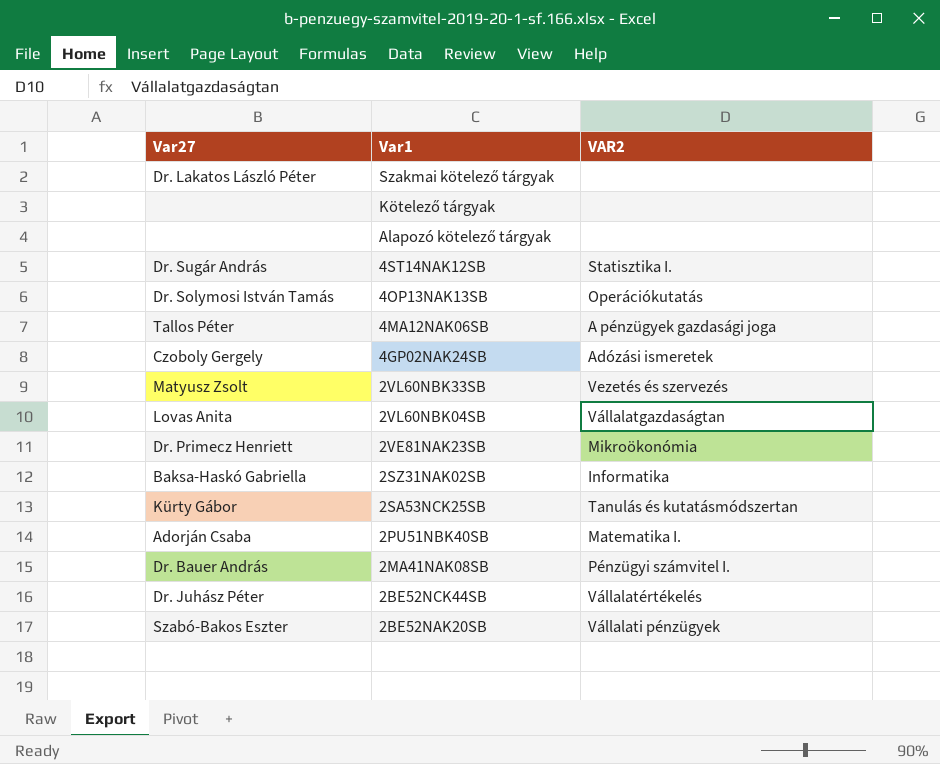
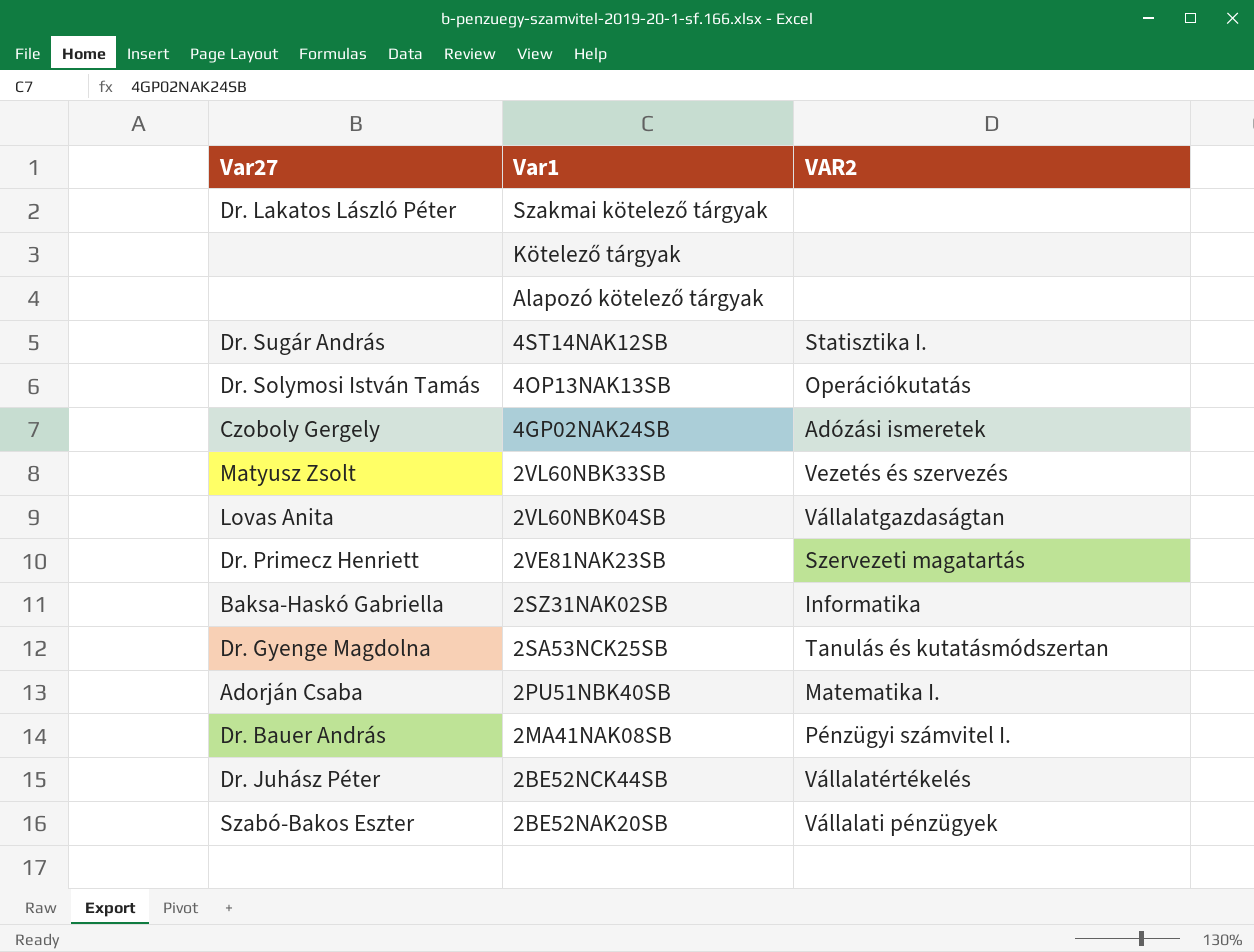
row 4MA12NAK06SB: Tallos Péter | A pénzügyek gazdasági joga -> none
2VE81NAK23SB | VAR2: Mikroökonómia -> Szervezeti magatartás
2SA53NCK25SB | Var27: Kürty Gábor -> Dr. Gyenge Magdolna

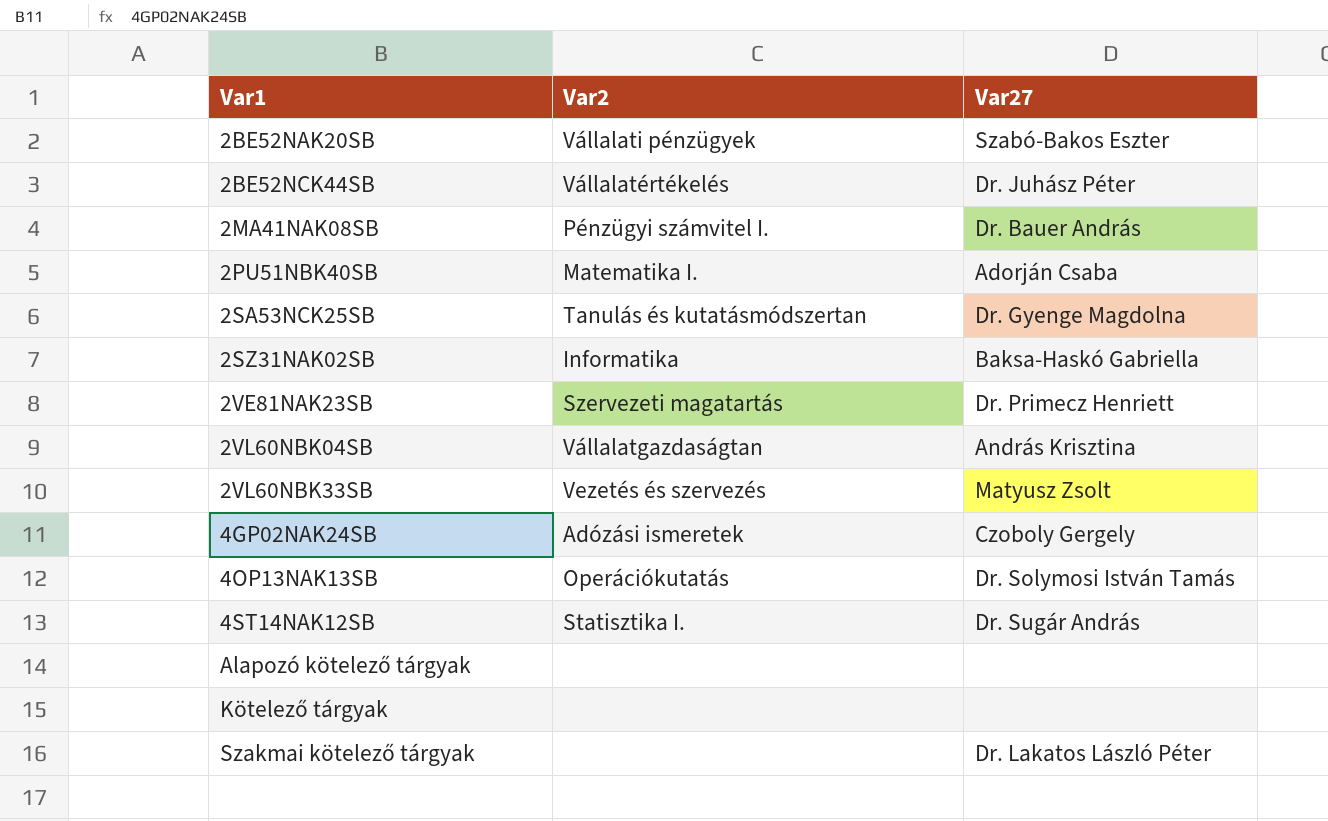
row order: Var1 descending -> Var1 ascending
column name: VAR2 -> Var2
column Var27 | position: 1 -> 3
2VL60NBK04SB | Var27: Lovas Anita -> András Krisztina

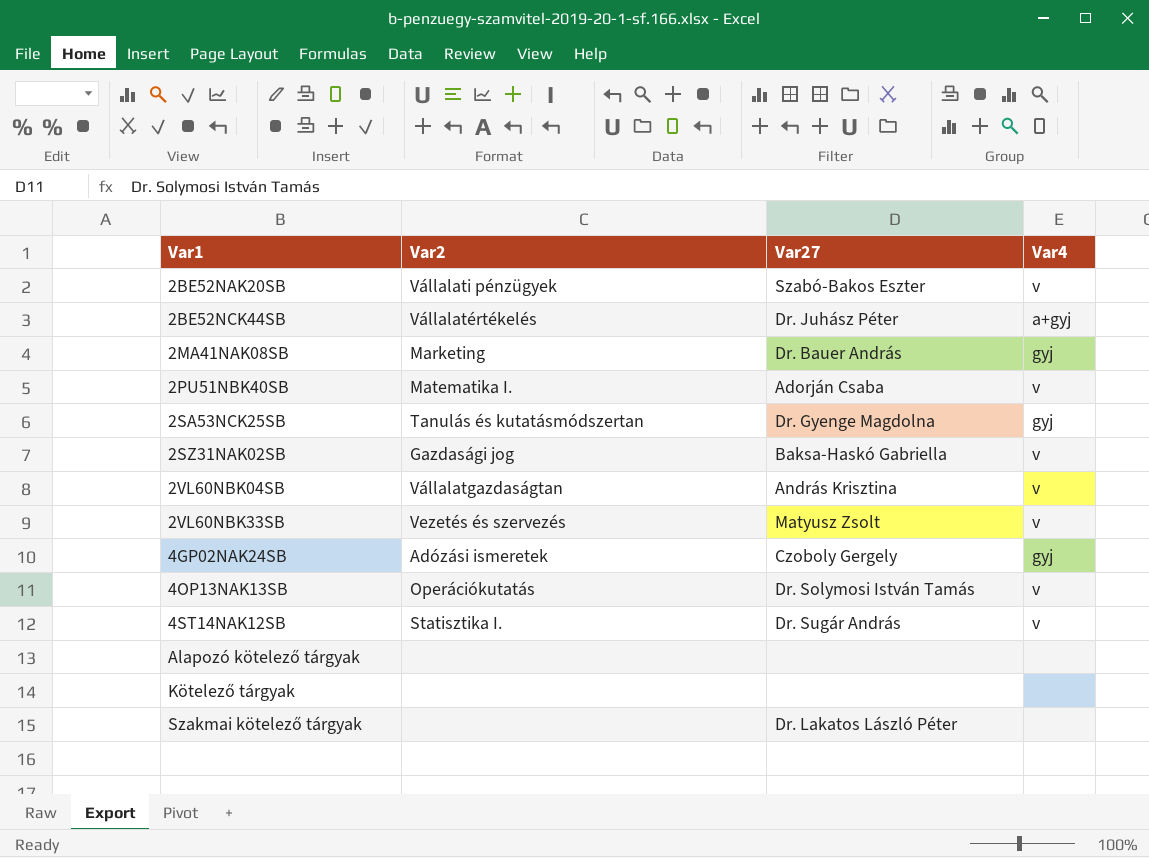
column Var4 | position: none -> 4
row 2VE81NAK23SB: Szervezeti magatartás | Dr. Primecz Henriett -> none
2MA41NAK08SB | Var2: Pénzügyi számvitel I. -> Marketing
2SZ31NAK02SB | Var2: Informatika -> Gazdasági jog

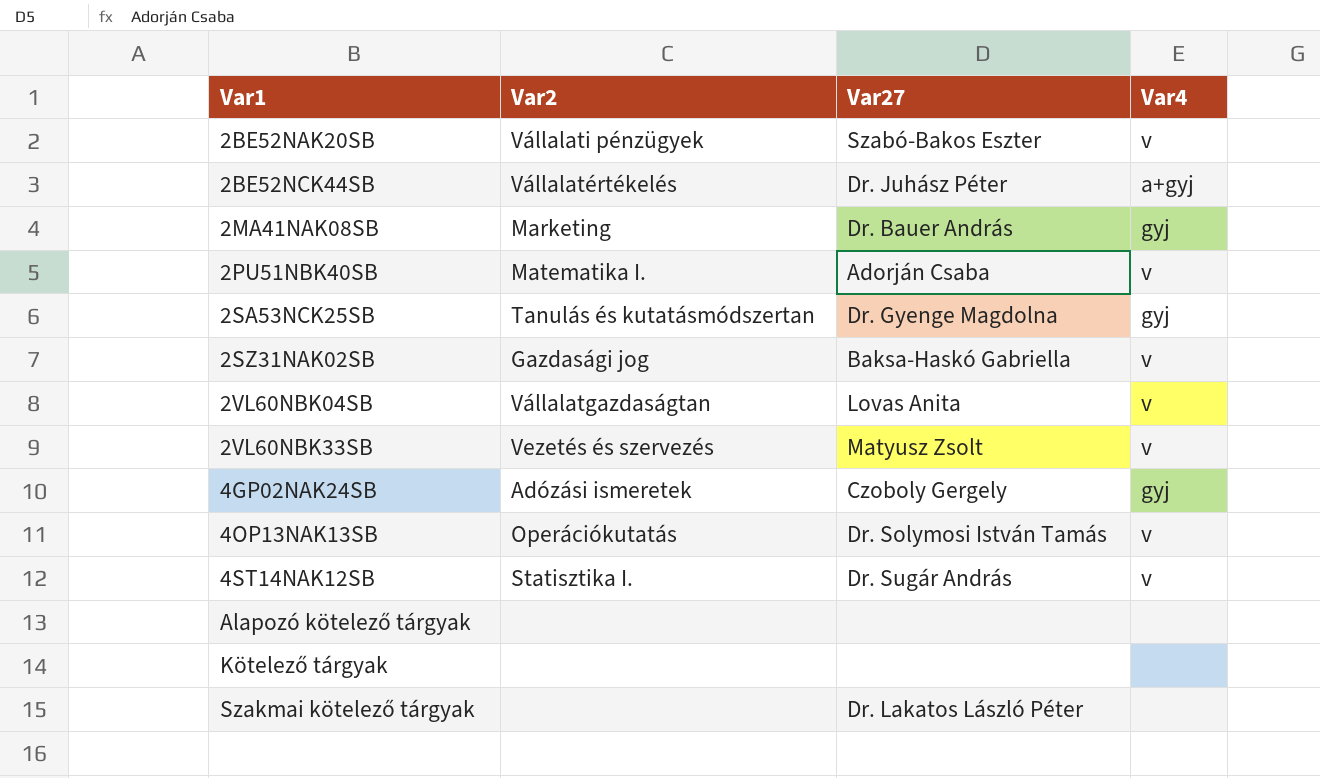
2VL60NBK04SB | Var27: András Krisztina -> Lovas Anita

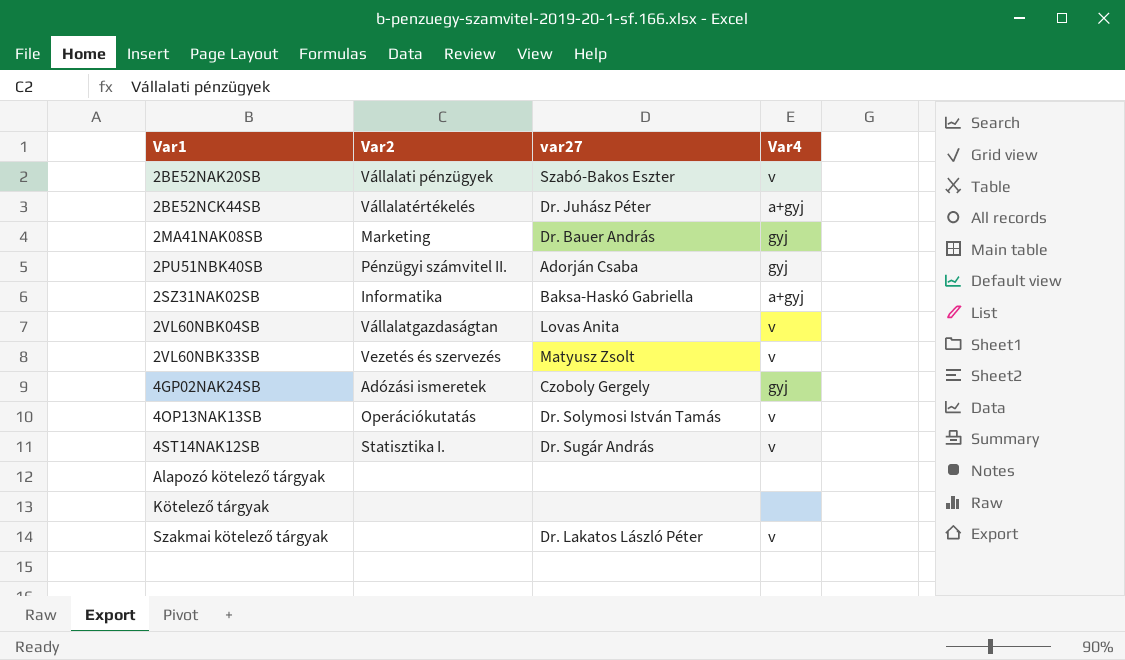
column name: Var27 -> var27
row 2SA53NCK25SB: Tanulás és kutatásmódszertan | Dr. Gyenge Magdolna | gyj -> none
2PU51NBK40SB | Var2: Matematika I. -> Pénzügyi számvitel II.
2PU51NBK40SB | Var4: v -> gyj
2SZ31NAK02SB | Var2: Gazdasági jog -> Informatika
2SZ31NAK02SB | Var4: v -> a+gyj
Szakmai kötelező tárgyak | Var4: none -> v

